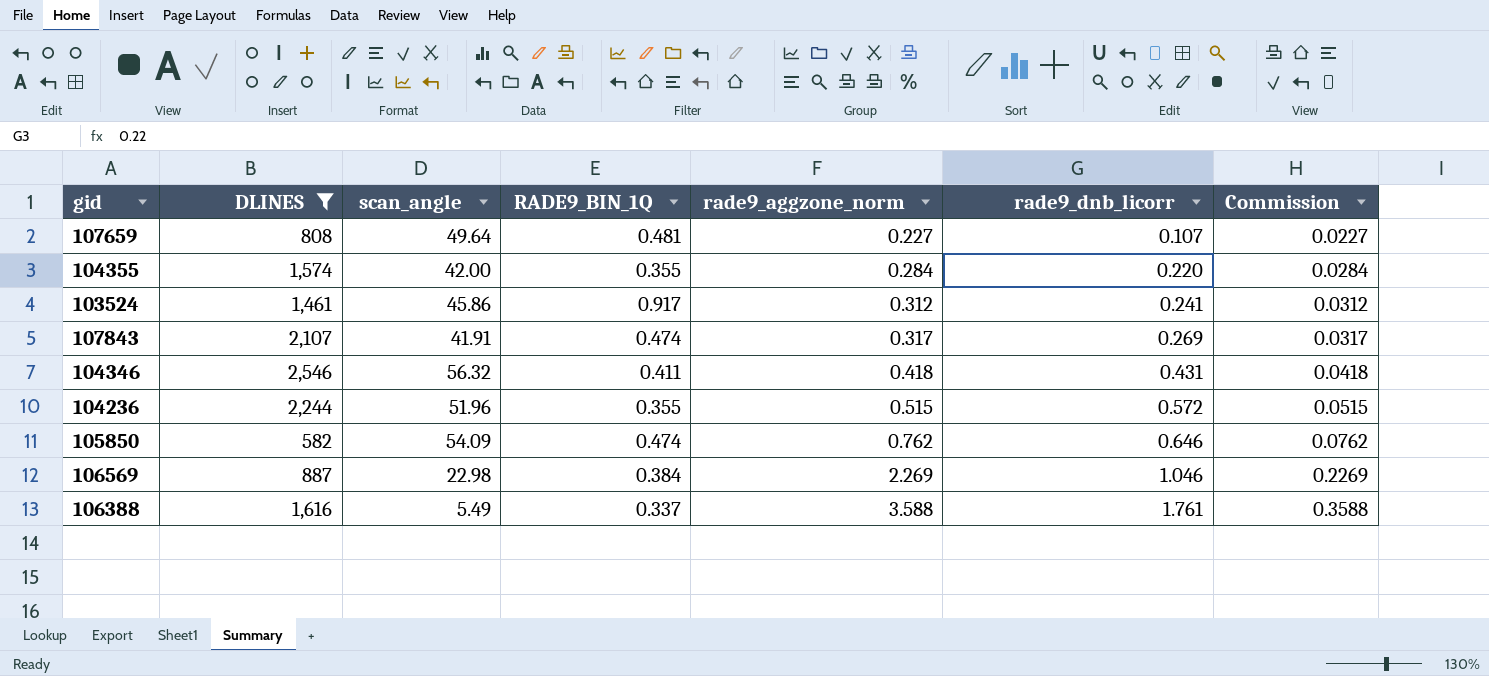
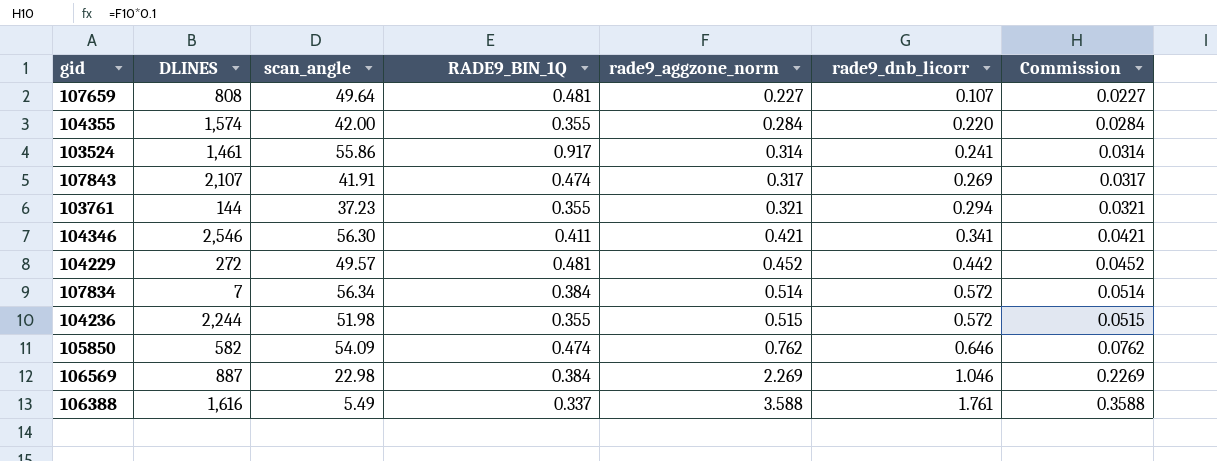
filter: DLINES >= 582 -> none
103524 | scan_angle: 45.86 -> 55.86
103524 | rade9_aggzone_norm: 0.312 -> 0.314
103524 | Commission: 0.0312 -> 0.0314
104346 | scan_angle: 56.32 -> 56.30
104346 | rade9_aggzone_norm: 0.418 -> 0.421
104346 | rade9_dnb_licorr: 0.431 -> 0.341
104346 | Commission: 0.0418 -> 0.0421
104236 | scan_angle: 51.96 -> 51.98

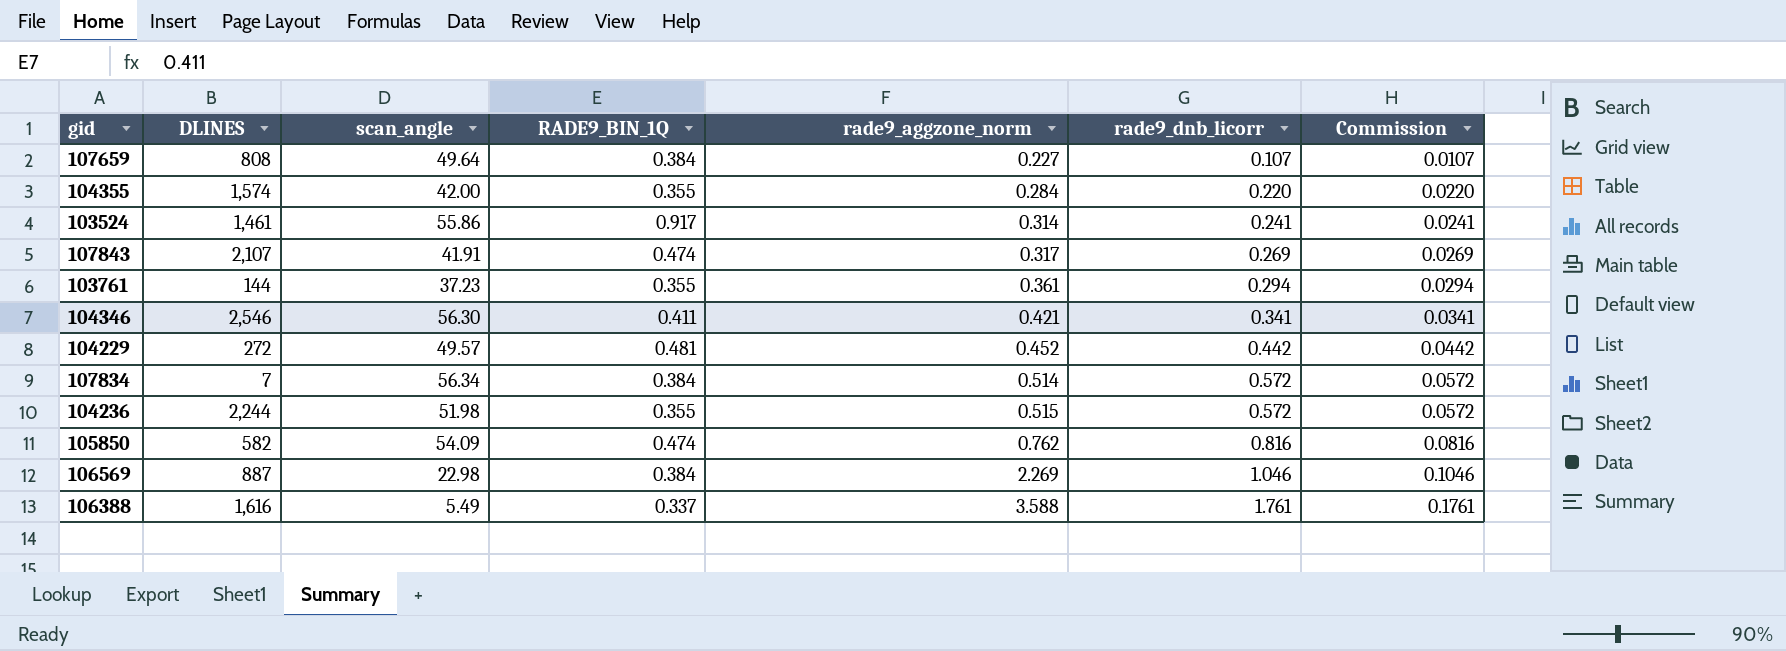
column Commission | formula: [rade9_aggzone_norm] * 0.1 -> [rade9_dnb_licorr] * 0.1
107659 | RADE9_BIN_1Q: 0.481 -> 0.384
103761 | rade9_aggzone_norm: 0.321 -> 0.361
105850 | rade9_dnb_licorr: 0.646 -> 0.816

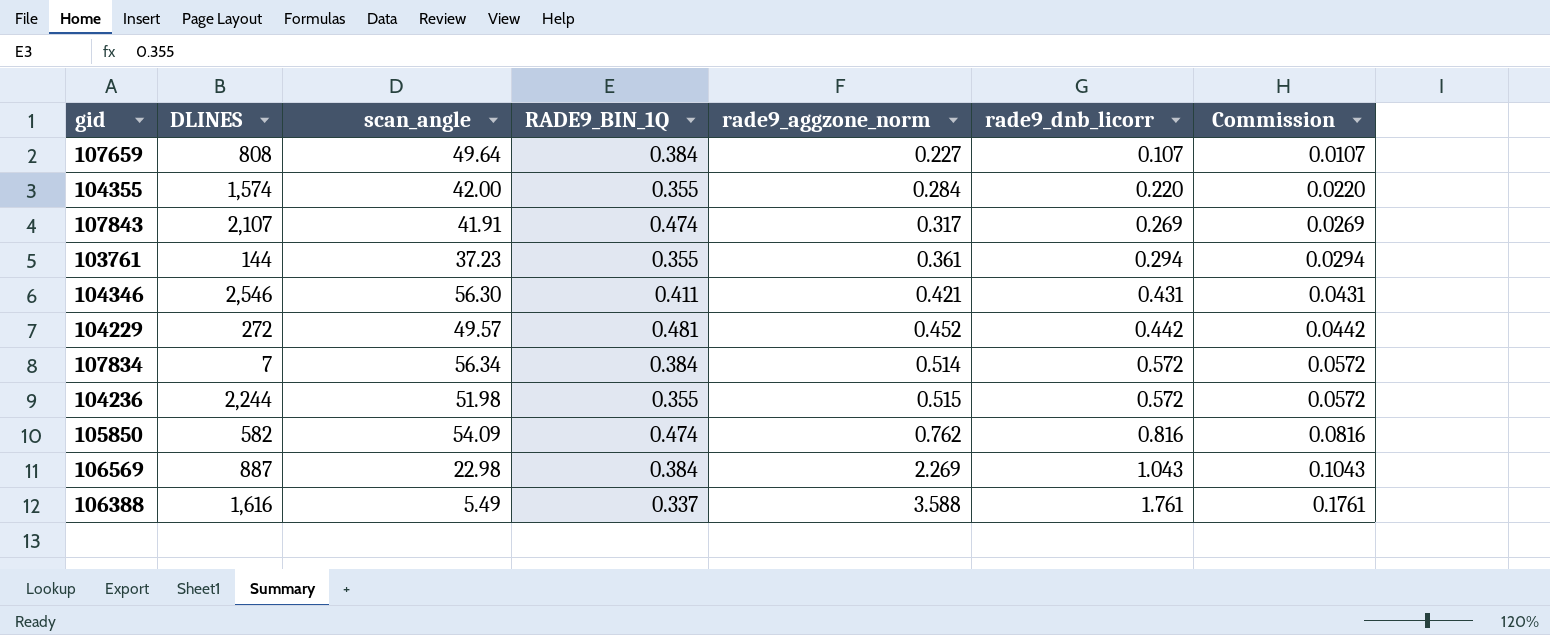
row 103524: 1,461 | 55.86 | 0.917 | 0.314 | 0.241 | 0.0241 -> none
104346 | rade9_dnb_licorr: 0.341 -> 0.431
104346 | Commission: 0.0341 -> 0.0431
106569 | rade9_dnb_licorr: 1.046 -> 1.043
106569 | Commission: 0.1046 -> 0.1043

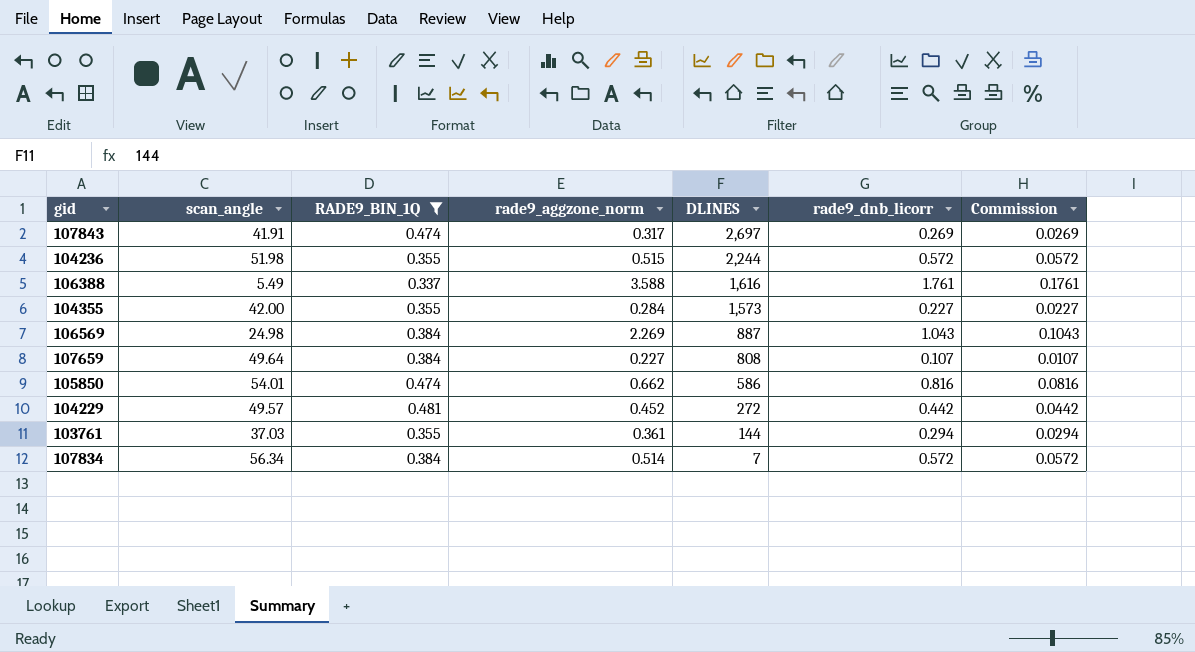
filter: none -> RADE9_BIN_1Q != 0.411
row order: rade9_aggzone_norm ascending -> DLINES descending
column DLINES | position: 2 -> 5
107843 | DLINES: 2,107 -> 2,697
104355 | DLINES: 1,574 -> 1,573
104355 | rade9_dnb_licorr: 0.220 -> 0.227
104355 | Commission: 0.0220 -> 0.0227
106569 | scan_angle: 22.98 -> 24.98
105850 | scan_angle: 54.09 -> 54.01
105850 | rade9_aggzone_norm: 0.762 -> 0.662
105850 | DLINES: 582 -> 586
103761 | scan_angle: 37.23 -> 37.03

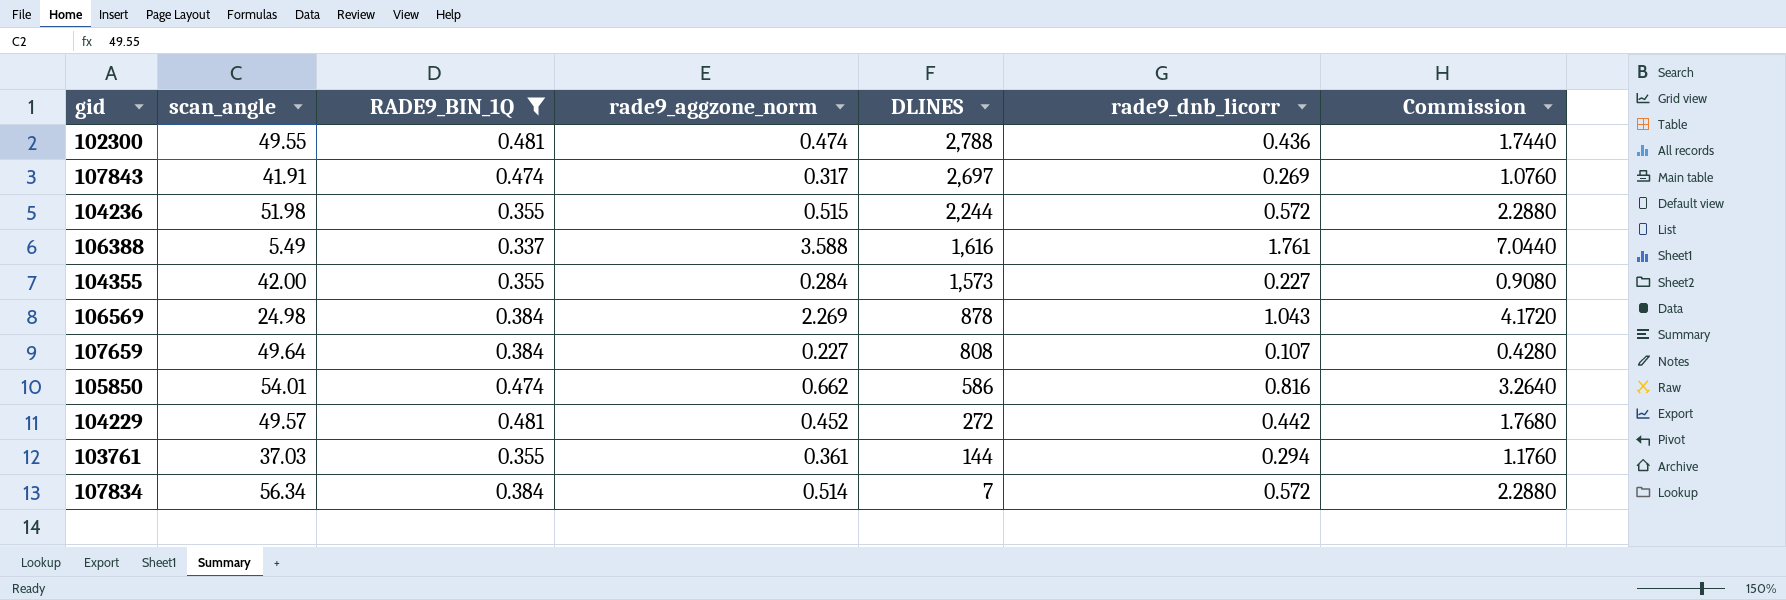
column Commission | formula: [rade9_dnb_licorr] * 0.1 -> [rade9_dnb_licorr] * 4
row 102300: none -> 49.55 | 0.481 | 0.474 | 2,788 | 0.436 | 1.7440
106569 | DLINES: 887 -> 878

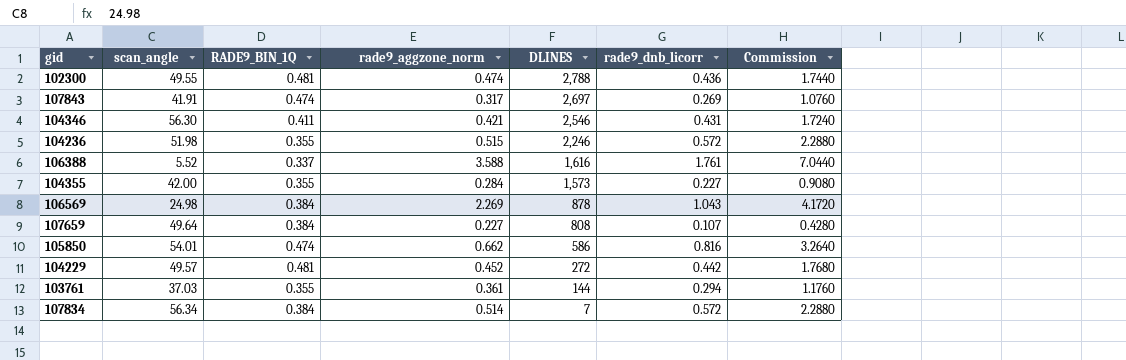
filter: RADE9_BIN_1Q != 0.411 -> none
104236 | DLINES: 2,244 -> 2,246
106388 | scan_angle: 5.49 -> 5.52

